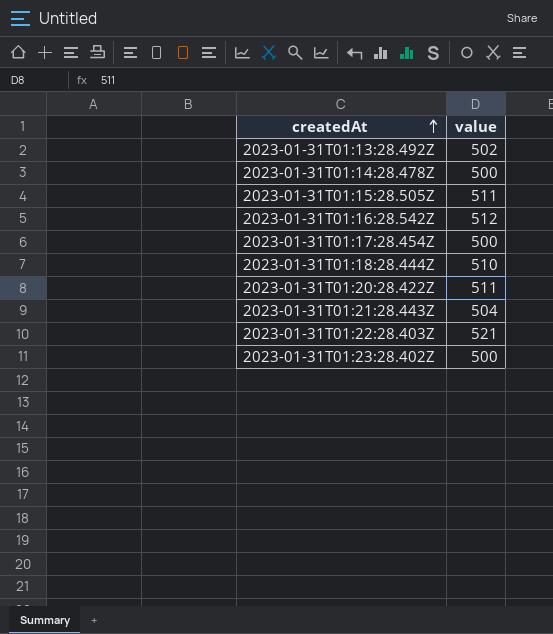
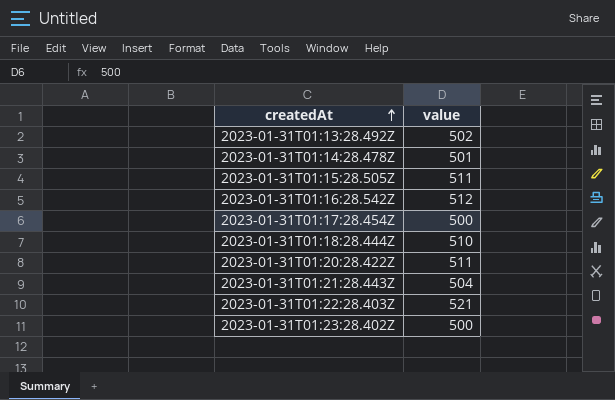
2023-01-31T01:14:28.478Z | value: 500 -> 501

